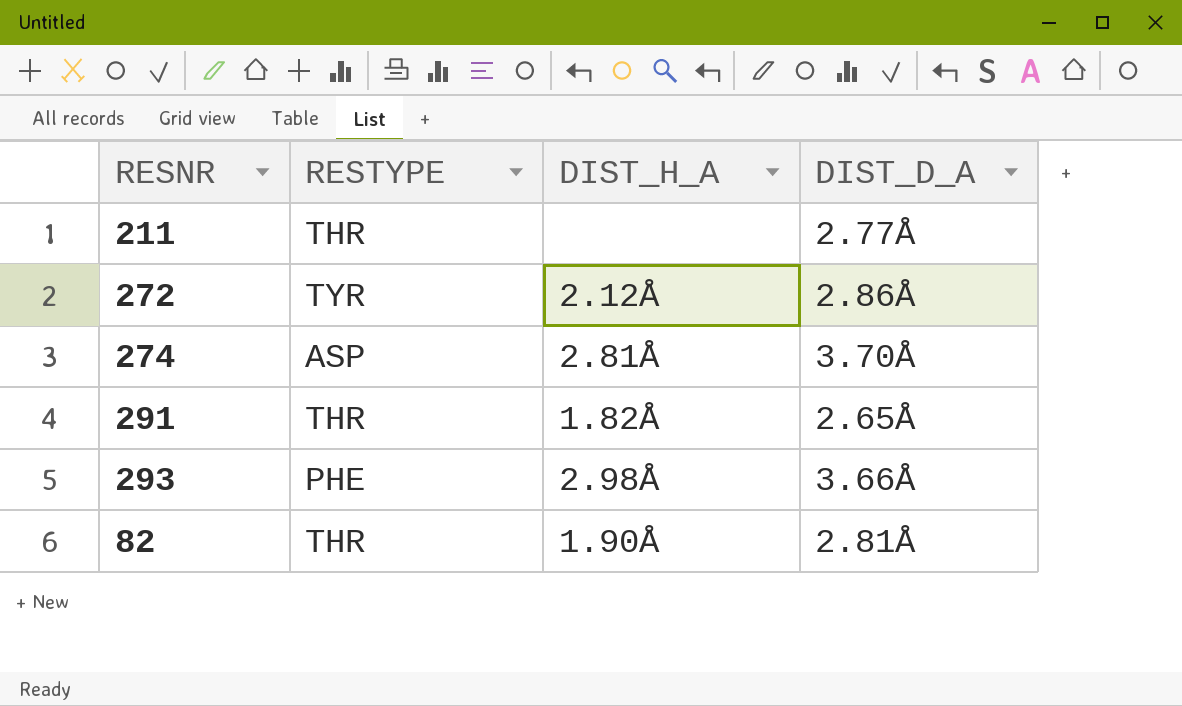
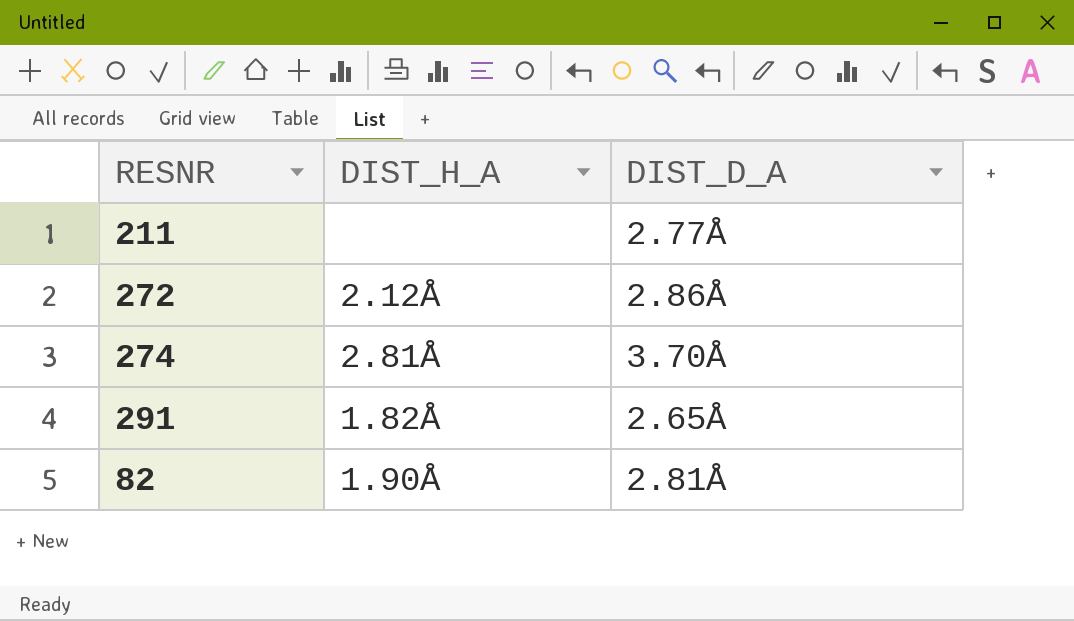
column RESTYPE | position: 2 -> none
row 293: PHE | 2.98Å | 3.66Å -> none

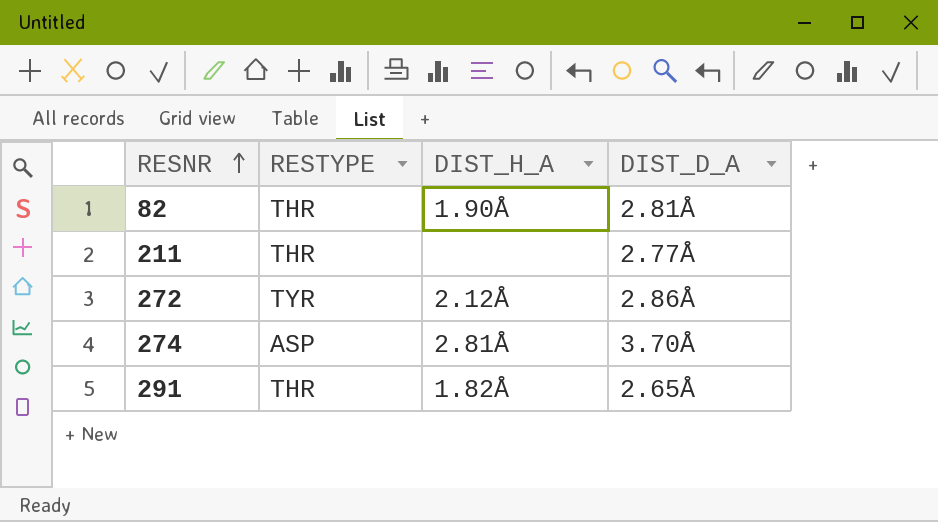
row order: none -> RESNR ascending
column RESTYPE | position: none -> 2

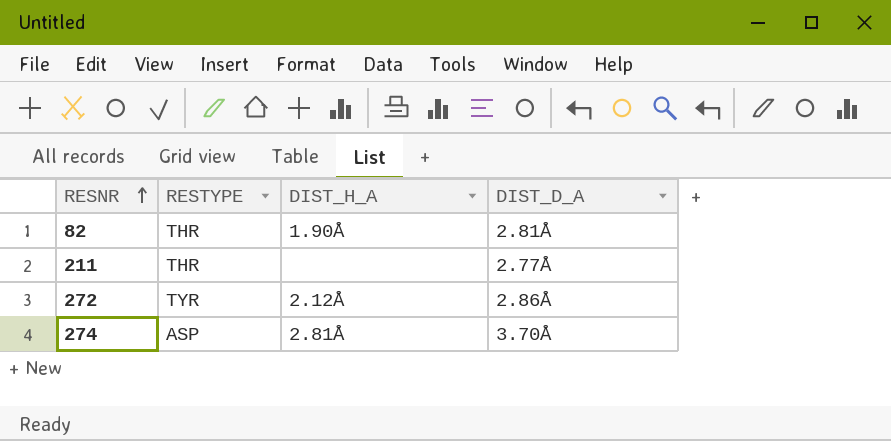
row 291: THR | 1.82Å | 2.65Å -> none

